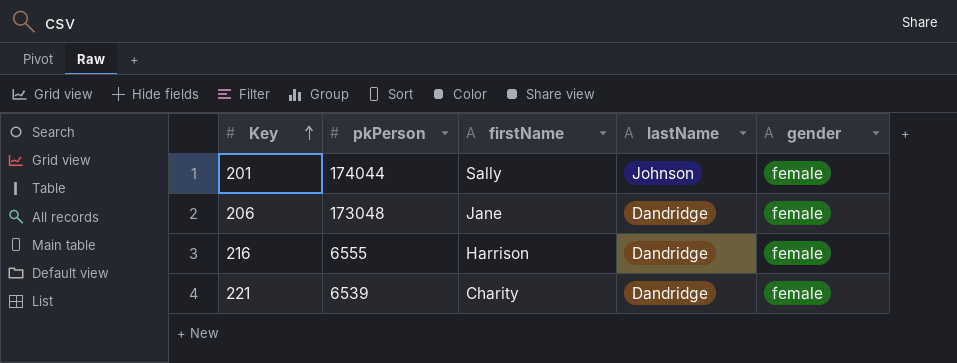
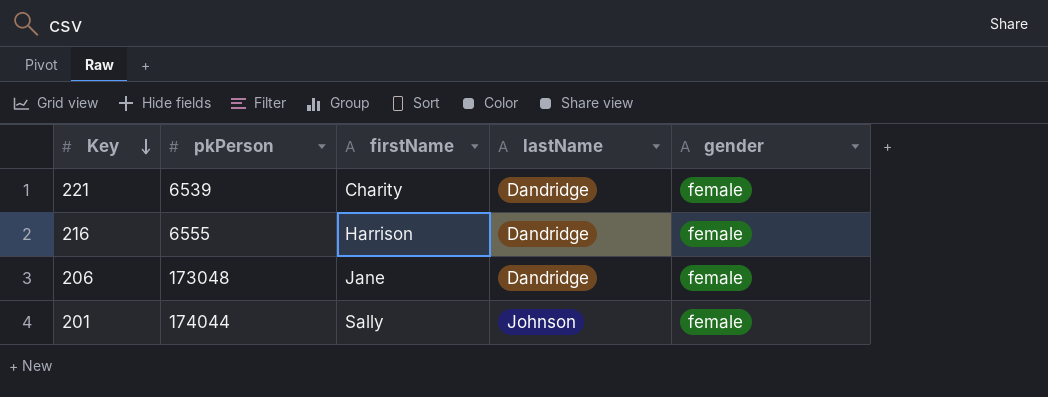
row order: Key ascending -> Key descending

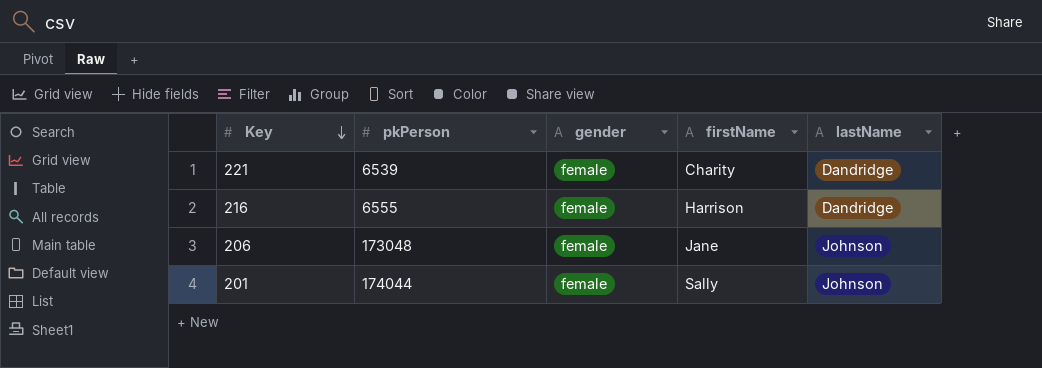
column gender | position: 5 -> 3
206 | lastName: Dandridge -> Johnson

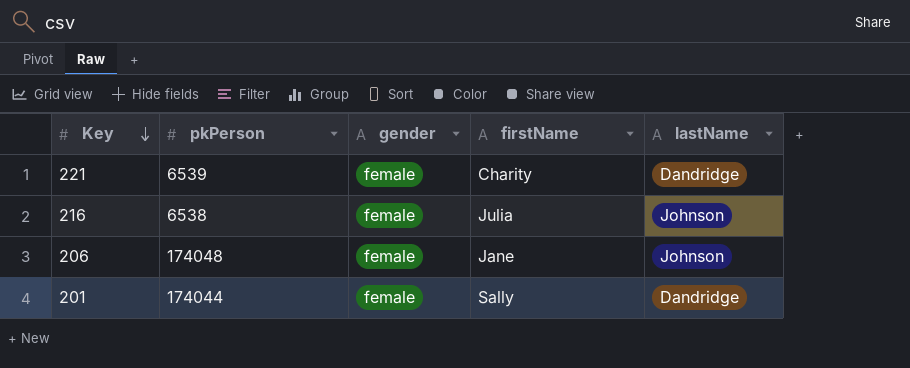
216 | pkPerson: 6555 -> 6538
216 | firstName: Harrison -> Julia
216 | lastName: Dandridge -> Johnson
206 | pkPerson: 173048 -> 174048
201 | lastName: Johnson -> Dandridge

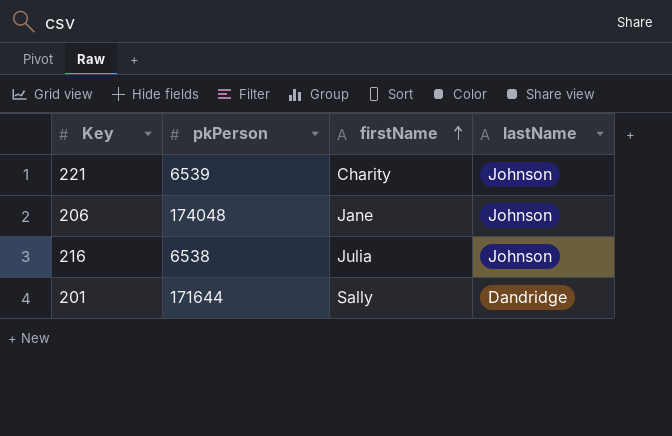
row order: Key descending -> firstName ascending
column gender | position: 3 -> none
221 | lastName: Dandridge -> Johnson
201 | pkPerson: 174044 -> 171644

